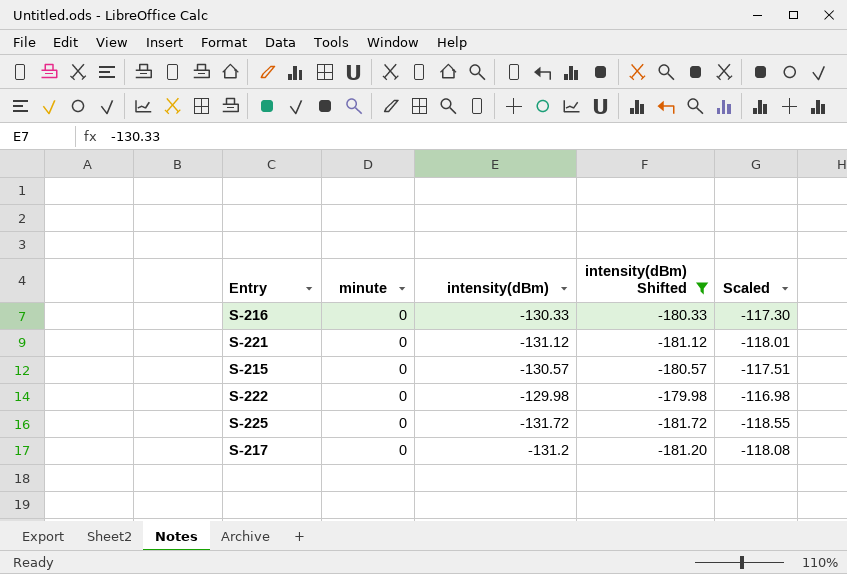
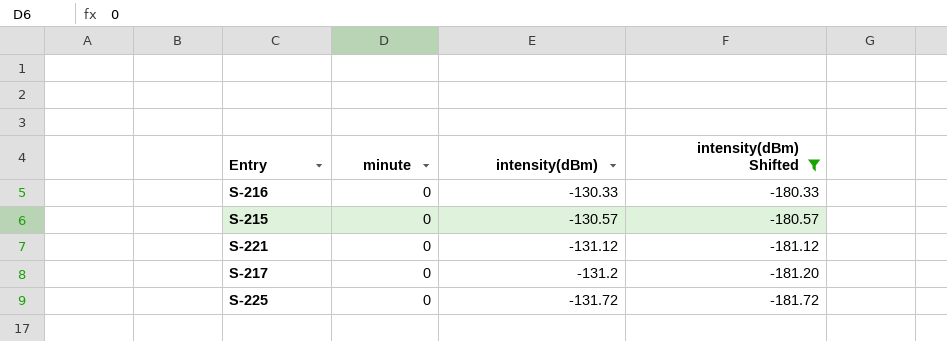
row order: none -> intensity(dBm) descending
column Scaled | formula: [intensity(dBm)] * 0.9 -> none
row S-222: 0 | -129.98 | -179.98 | -116.98 -> none

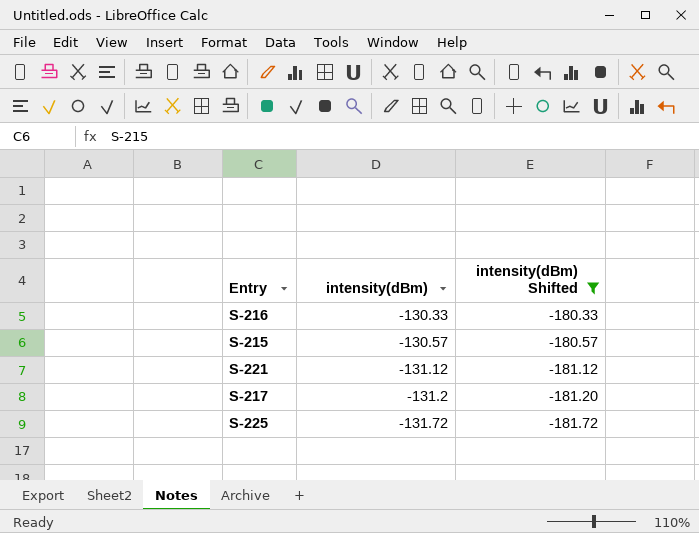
column minute | position: 2 -> none

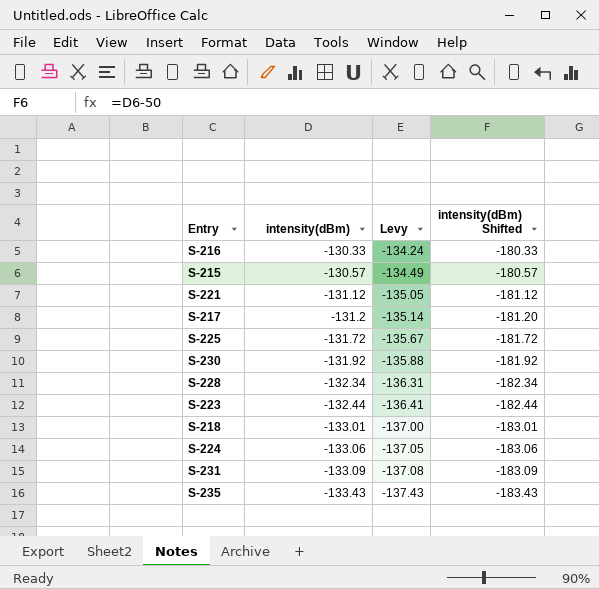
filter: intensity(dBm) Shifted >= -181.72 -> none
column Levy | formula: none -> [intensity(dBm)] * 1.03

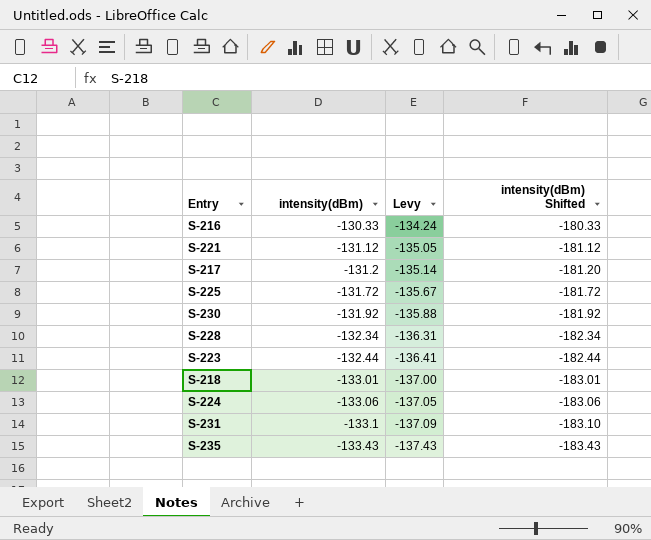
row S-215: -130.57 | -134.49 | -180.57 -> none
S-231 | intensity(dBm): -133.09 -> -133.1
S-231 | Levy: -137.08 -> -137.09
S-231 | intensity(dBm) Shifted: -183.09 -> -183.10

